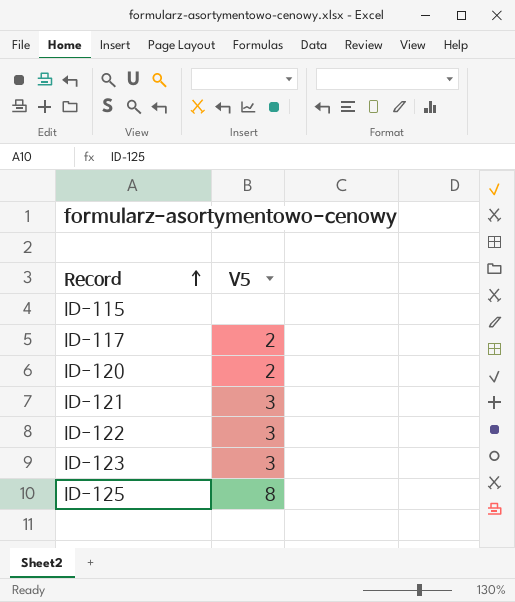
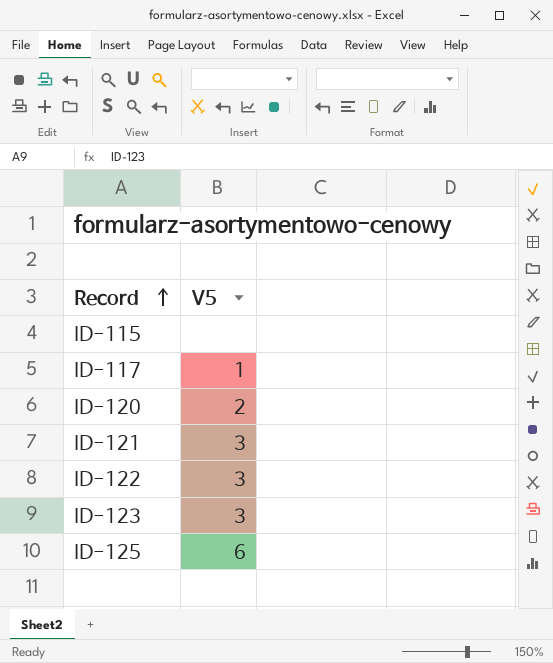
ID-117 | V5: 2 -> 1
ID-125 | V5: 8 -> 6

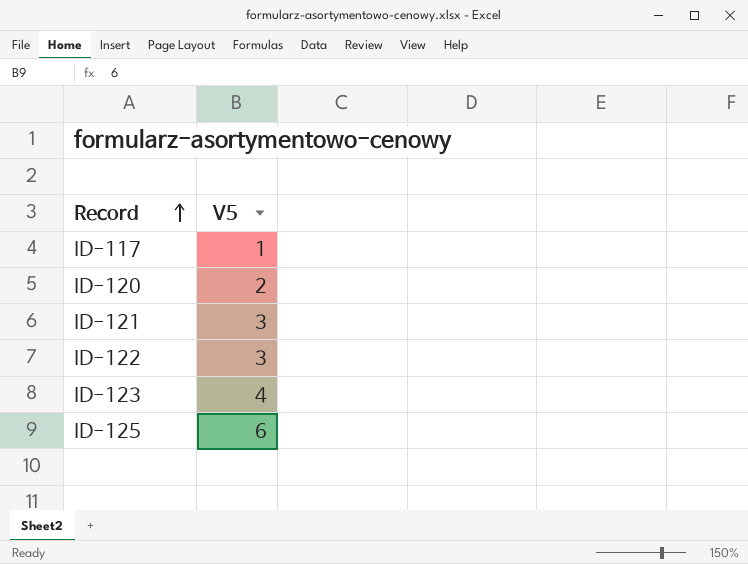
row ID-115: none -> none
ID-123 | V5: 3 -> 4

